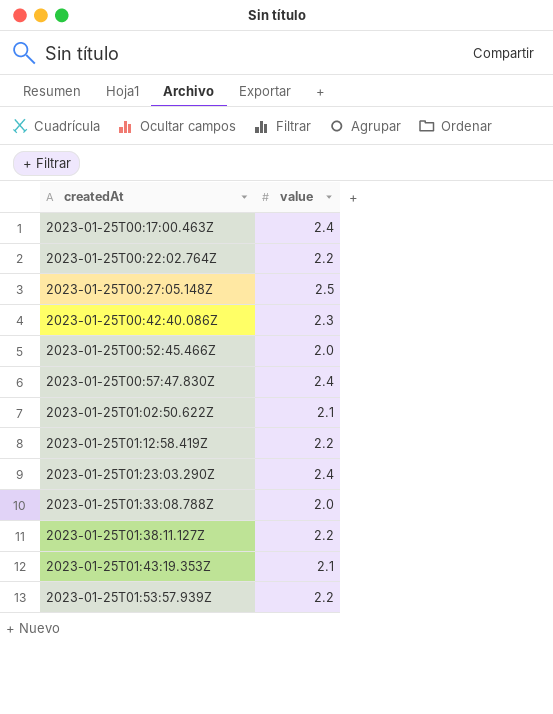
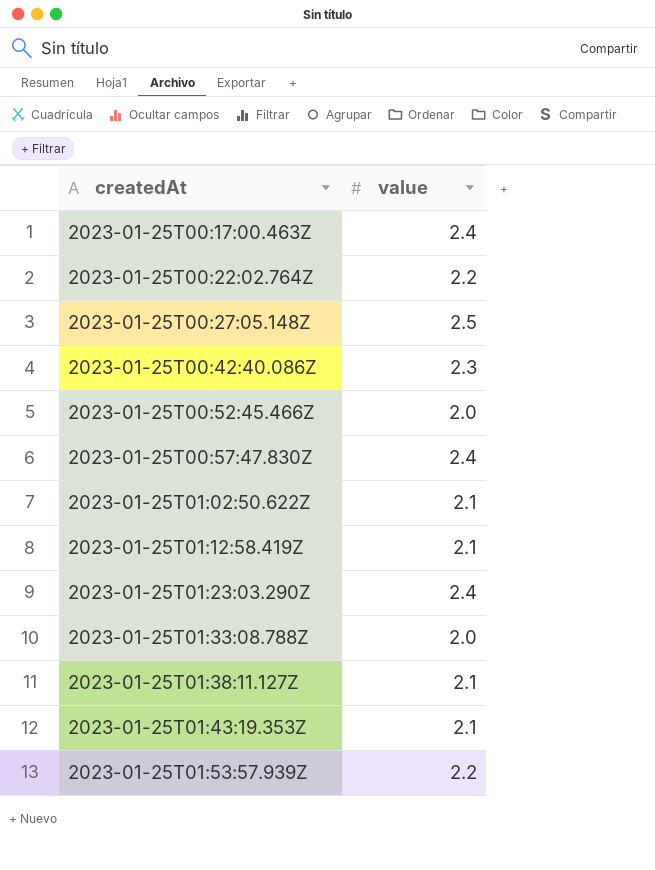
2023-01-25T01:12:58.419Z | value: 2.2 -> 2.1
2023-01-25T01:38:11.127Z | value: 2.2 -> 2.1

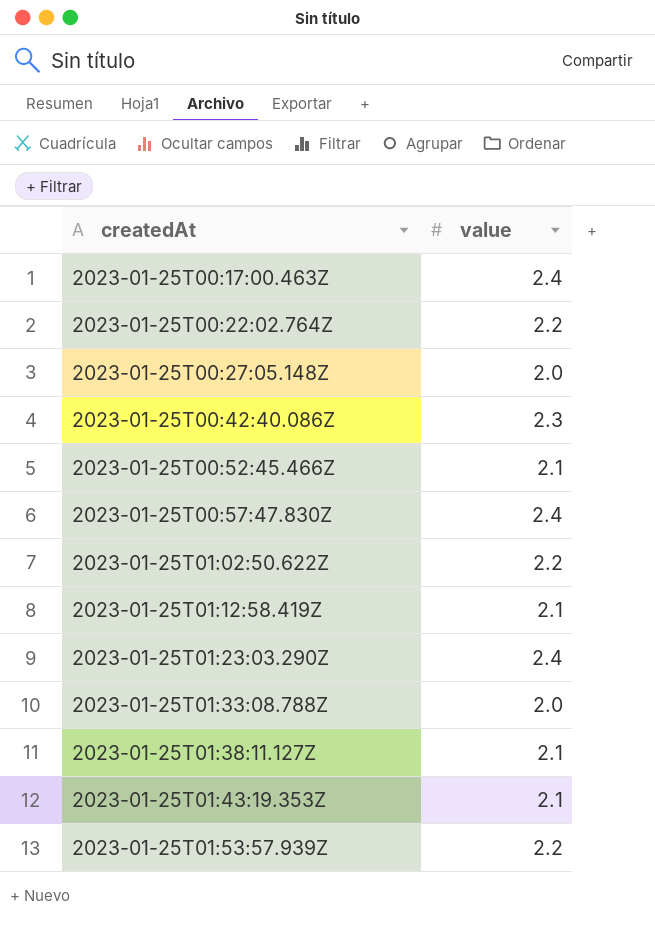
2023-01-25T00:27:05.148Z | value: 2.5 -> 2.0
2023-01-25T00:52:45.466Z | value: 2.0 -> 2.1
2023-01-25T01:02:50.622Z | value: 2.1 -> 2.2

